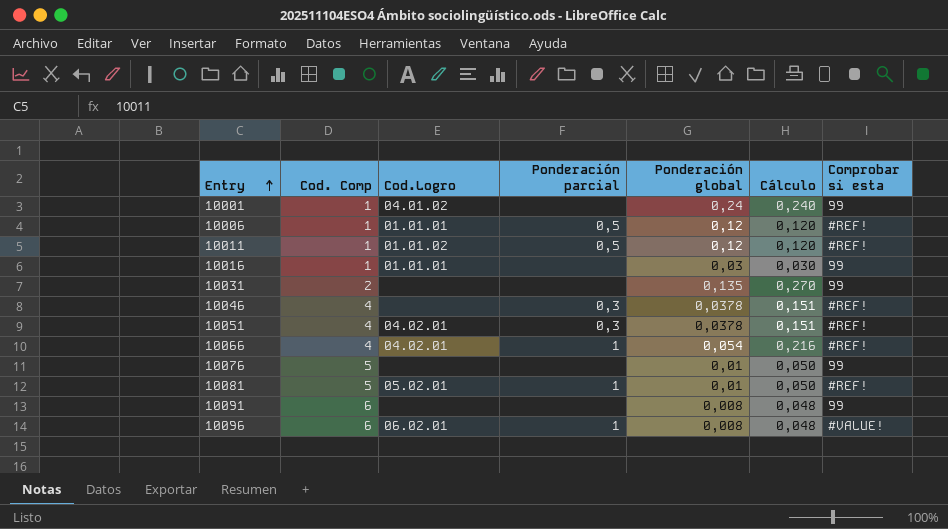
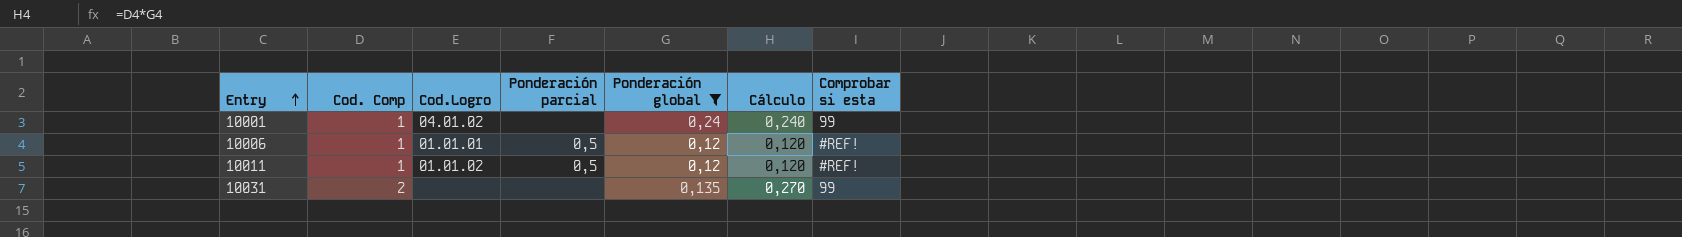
filter: none -> Ponderación global >= 0,12

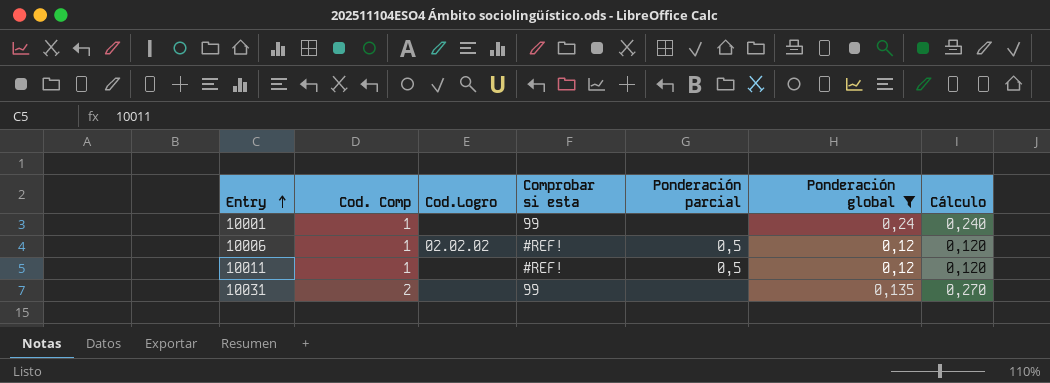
column Comprobar si esta | position: 7 -> 4
10001 | Cod.Logro: 04.01.02 -> none
10006 | Cod.Logro: 01.01.01 -> 02.02.02
10011 | Cod.Logro: 01.01.02 -> none

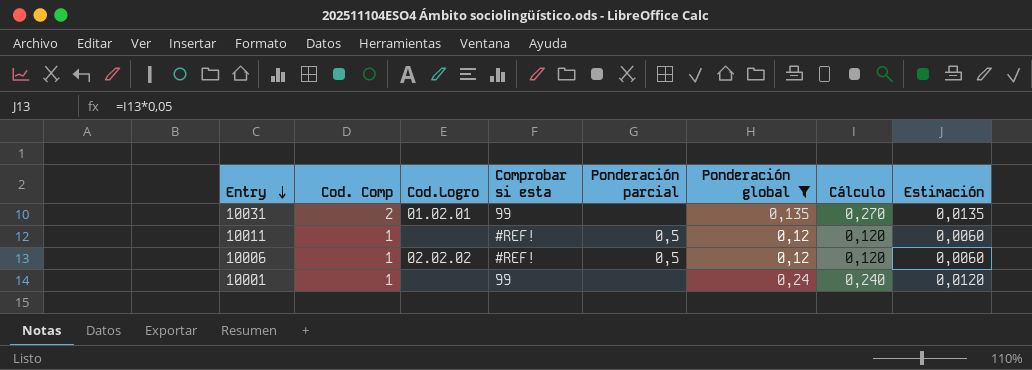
row order: Entry ascending -> Entry descending
column Estimación | formula: none -> [Cálculo] * 0,05
10031 | Cod.Logro: none -> 01.02.01

